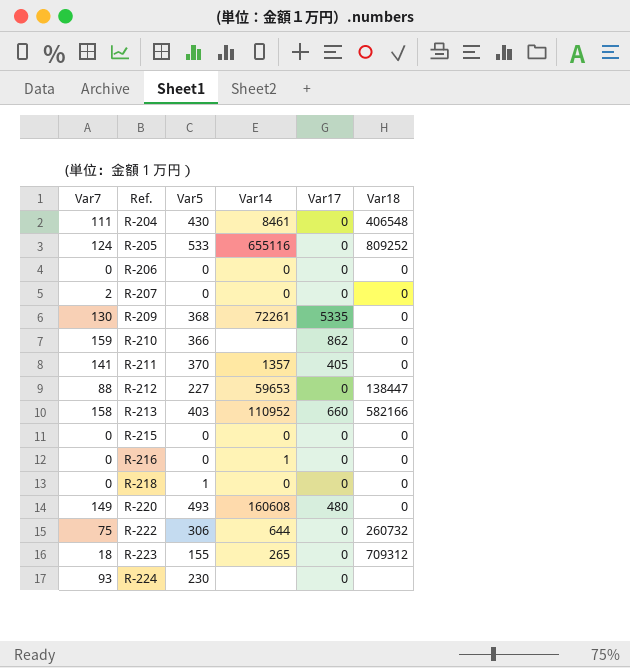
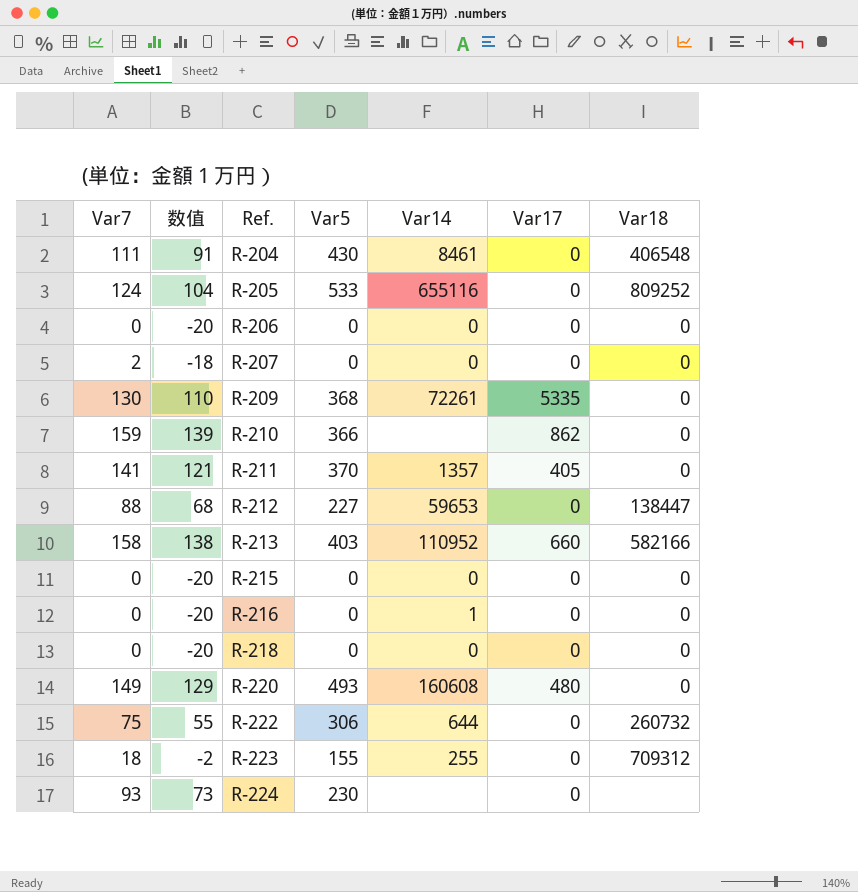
column 数值 | formula: none -> [Var7] - 20
R-218 | Var5: 1 -> 0
R-223 | Var14: 265 -> 255

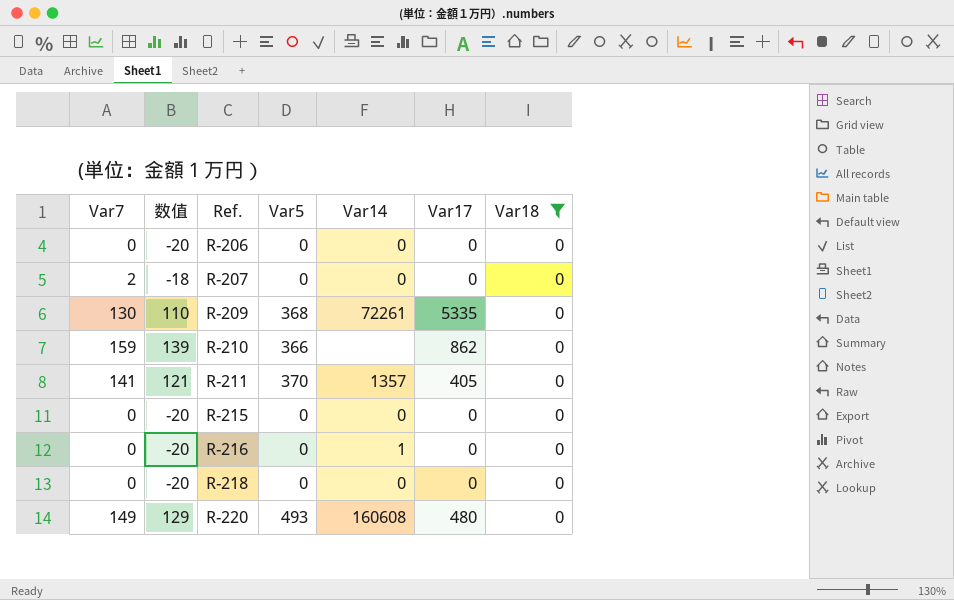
filter: none -> Var18 = 0

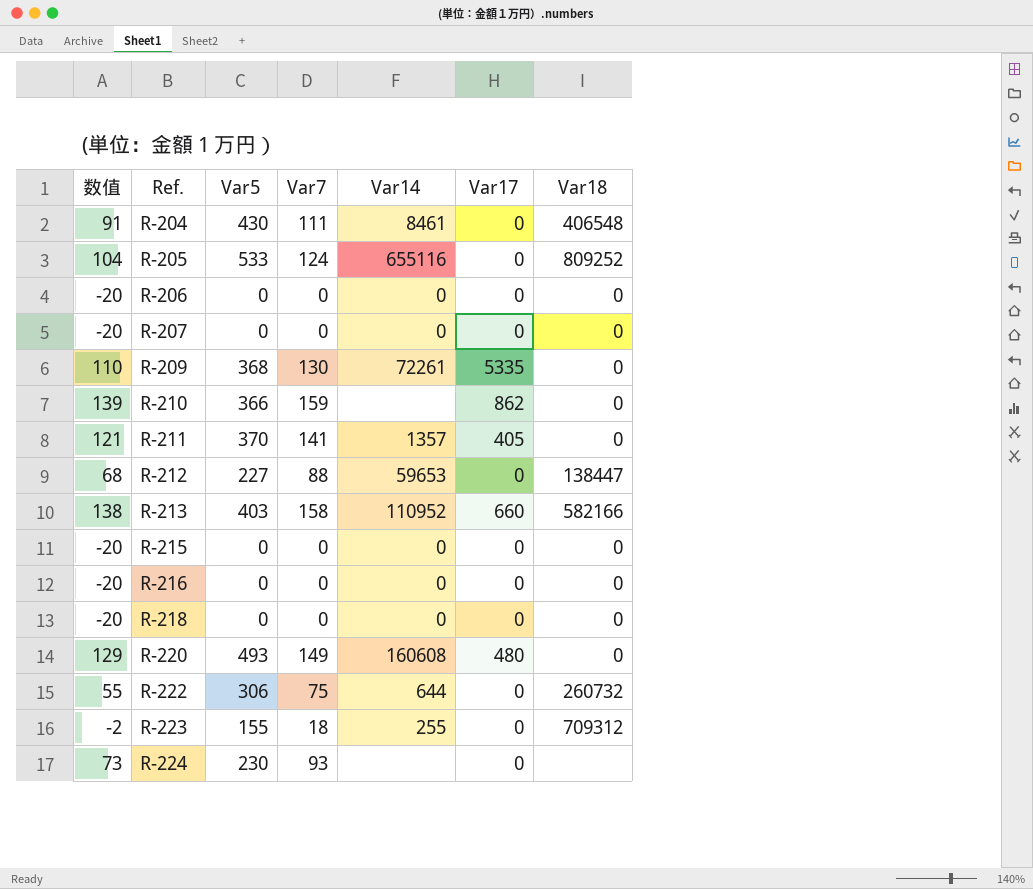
filter: Var18 = 0 -> none
column Var7 | position: 1 -> 4
R-207 | 数值: -18 -> -20
R-207 | Var7: 2 -> 0
R-216 | Var14: 1 -> 0

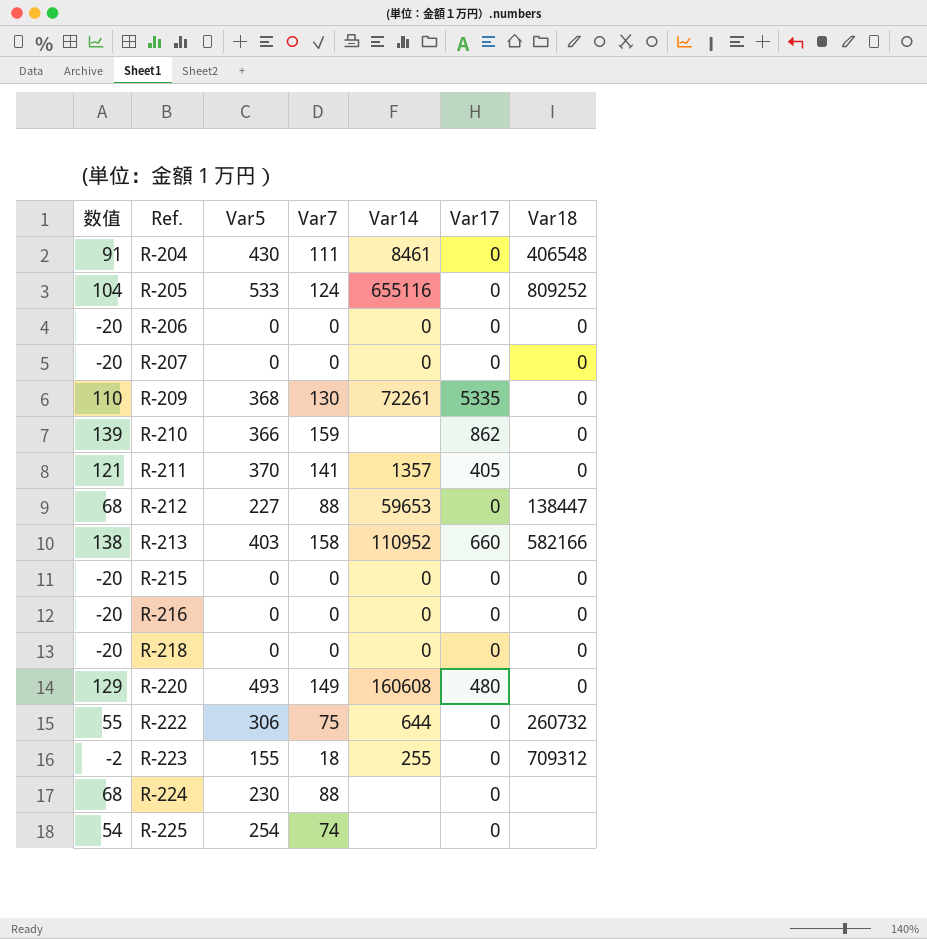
R-224 | 数值: 73 -> 68
R-224 | Var7: 93 -> 88
row R-225: none -> 54 | 254 | 74 | none | 0 | none

